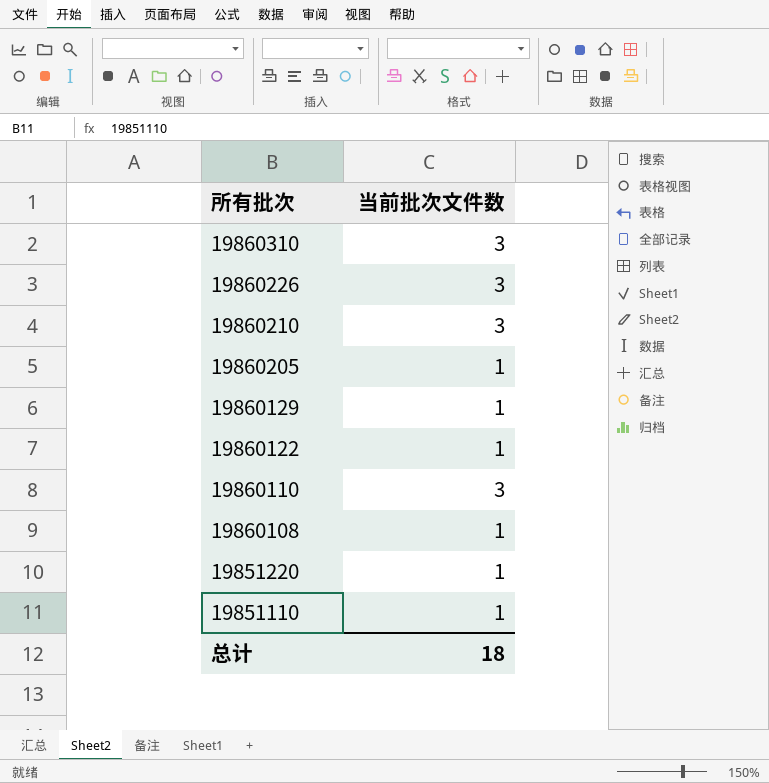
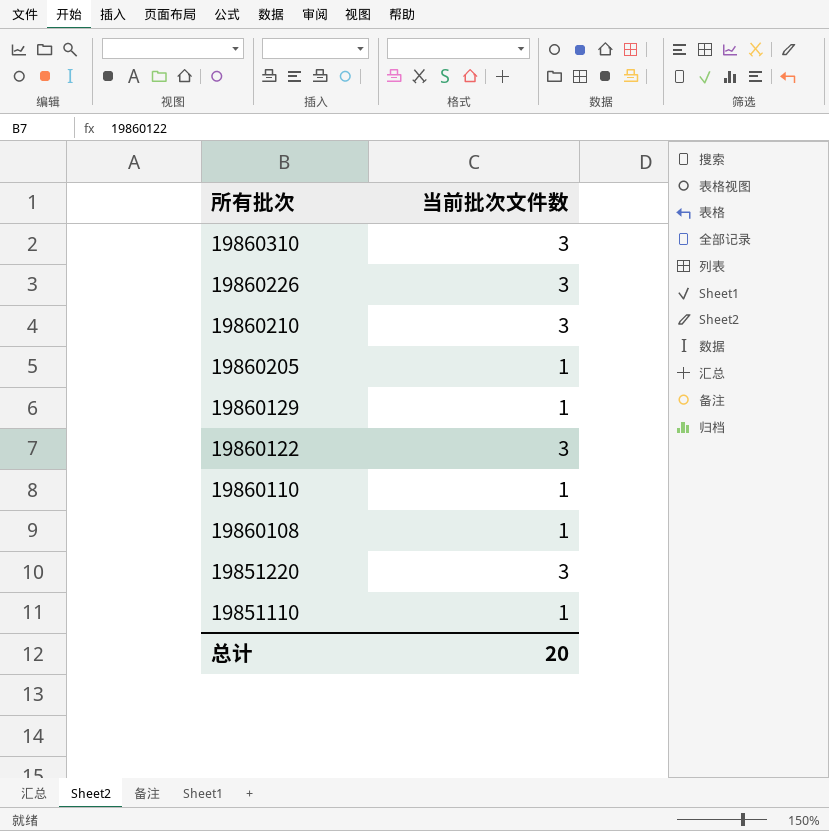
19860122 | 当前批次文件数: 1 -> 3
19860110 | 当前批次文件数: 3 -> 1
19851220 | 当前批次文件数: 1 -> 3
总计 | 当前批次文件数: 18 -> 20

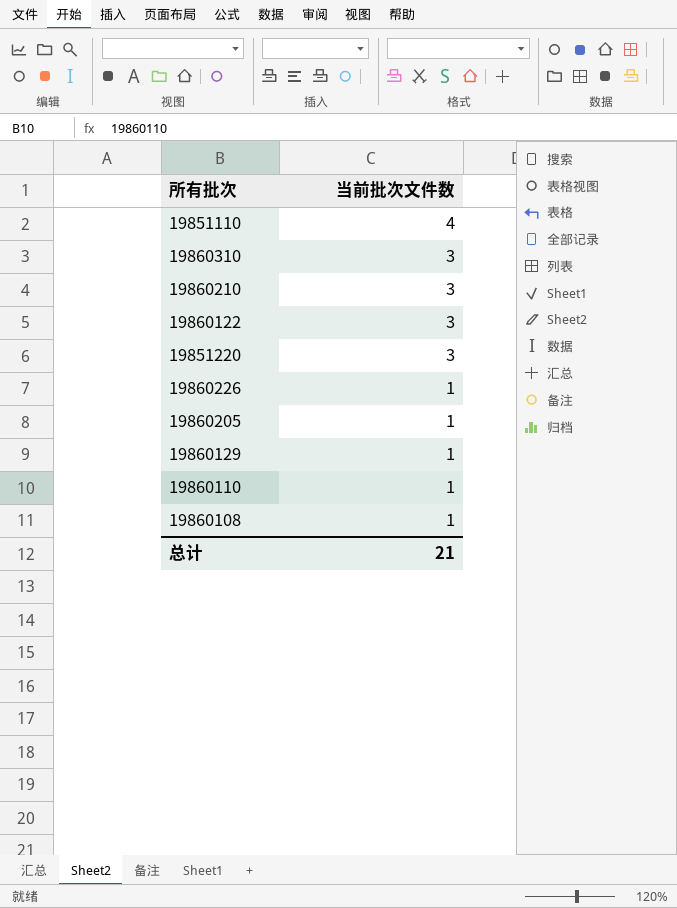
row order: 所有批次 descending -> 当前批次文件数 descending
19851110 | 当前批次文件数: 1 -> 4
19860226 | 当前批次文件数: 3 -> 1
总计 | 当前批次文件数: 20 -> 21

